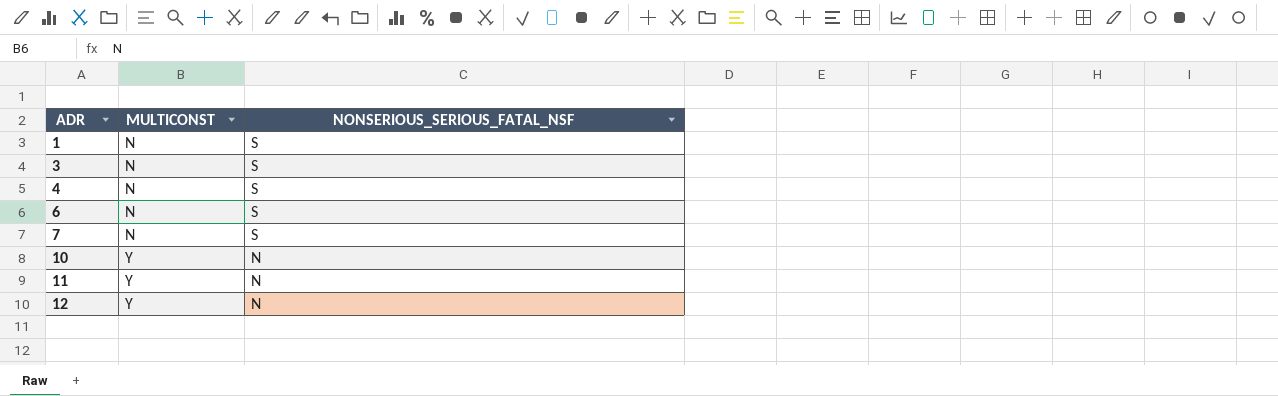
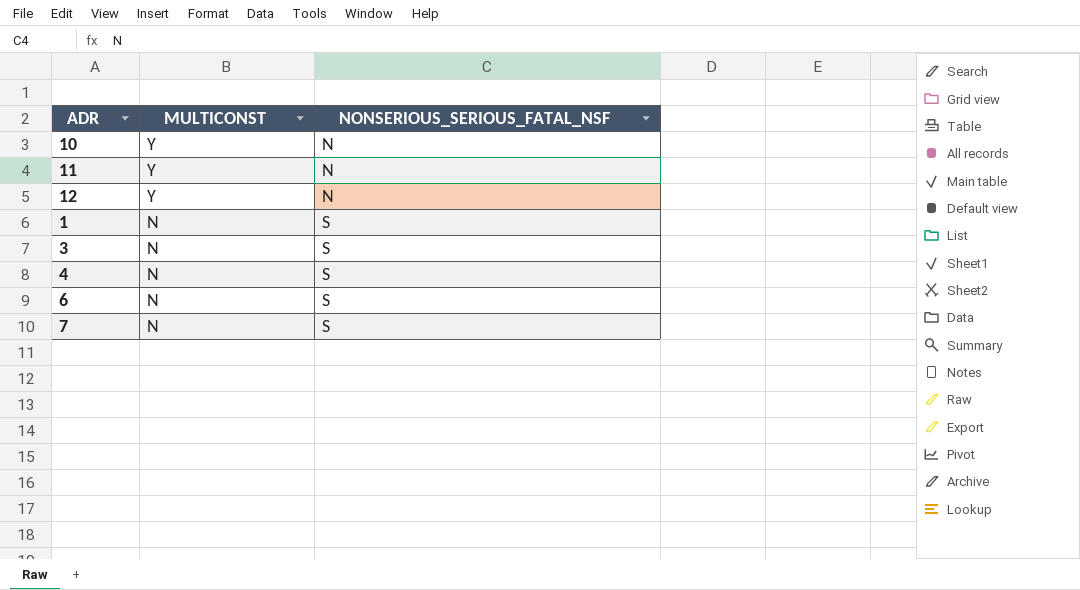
row order: ADR ascending -> MULTICONST descending

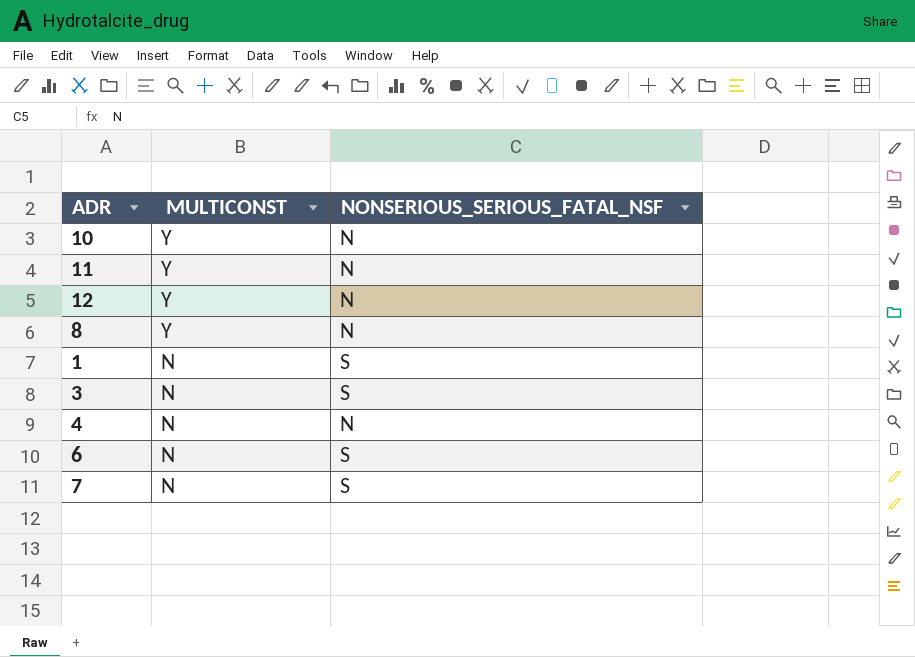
row 8: none -> Y | N
4 | NONSERIOUS_SERIOUS_FATAL_NSF: S -> N

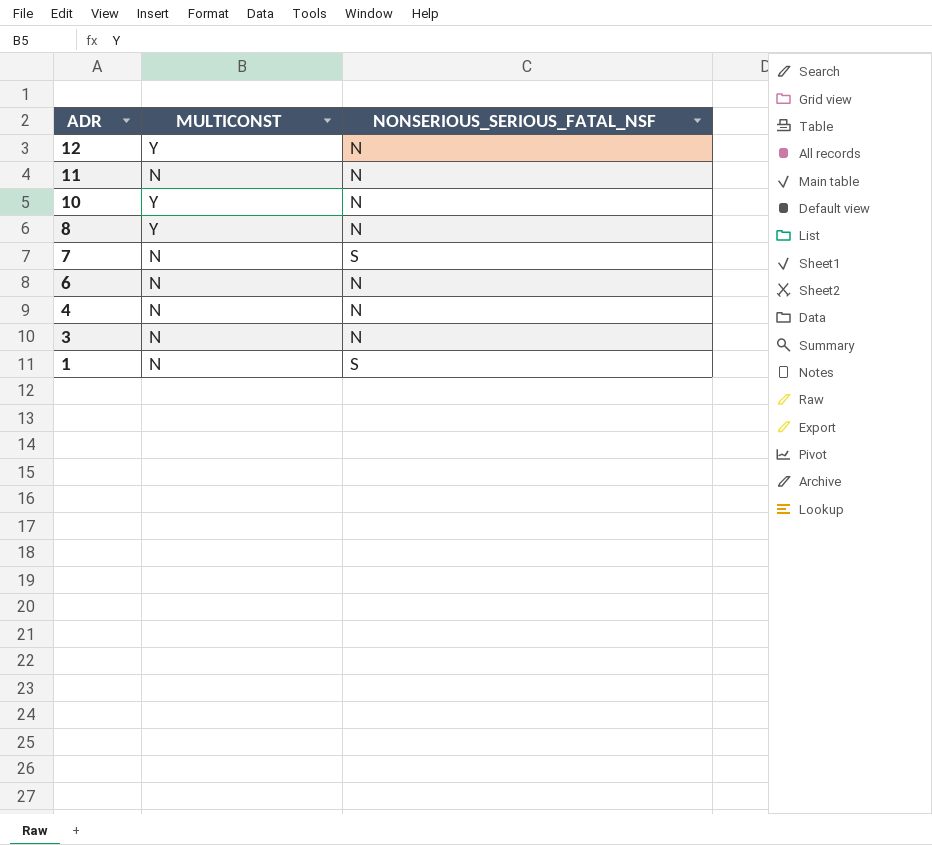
row order: MULTICONST descending -> ADR descending
11 | MULTICONST: Y -> N
6 | NONSERIOUS_SERIOUS_FATAL_NSF: S -> N
3 | NONSERIOUS_SERIOUS_FATAL_NSF: S -> N

